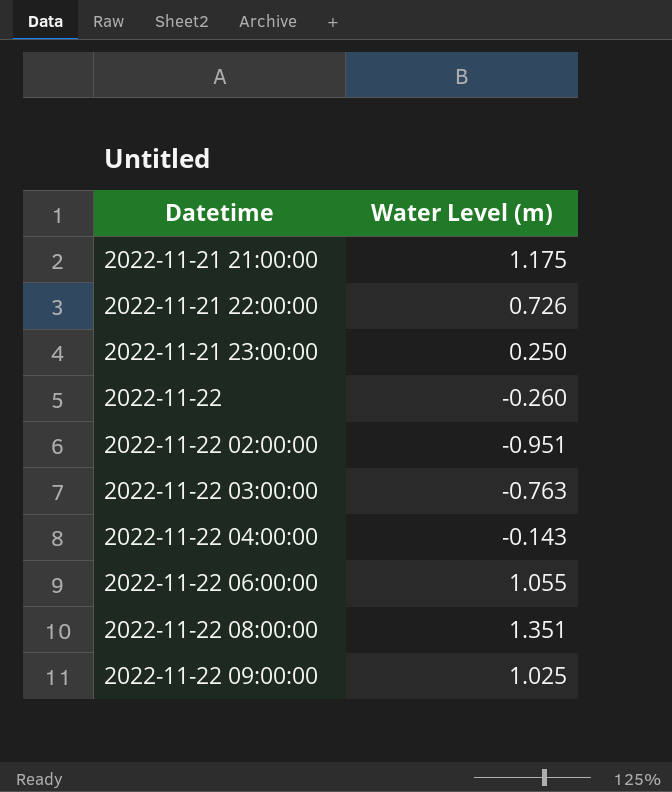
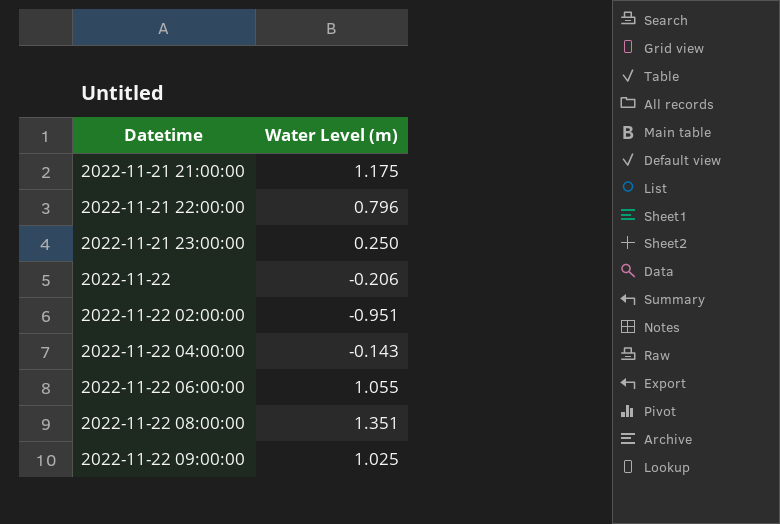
row 2022-11-22 03:00:00: -0.763 -> none
2022-11-21 22:00:00 | Water Level (m): 0.726 -> 0.796
2022-11-22 | Water Level (m): -0.260 -> -0.206

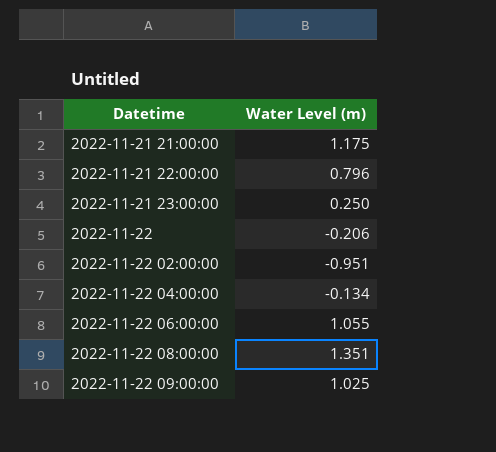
2022-11-22 04:00:00 | Water Level (m): -0.143 -> -0.134

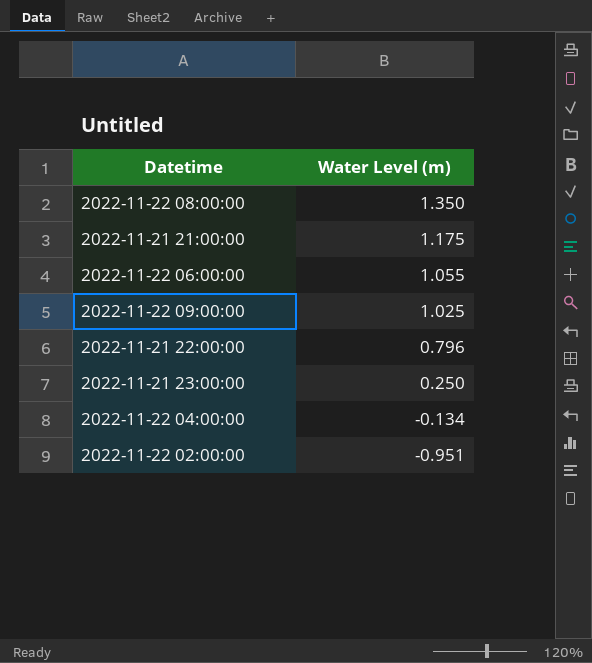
row order: Datetime ascending -> Water Level (m) descending
row 2022-11-22: -0.206 -> none
2022-11-22 08:00:00 | Water Level (m): 1.351 -> 1.350

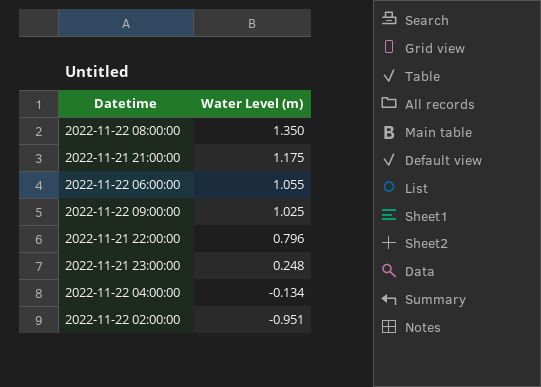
2022-11-21 23:00:00 | Water Level (m): 0.250 -> 0.248

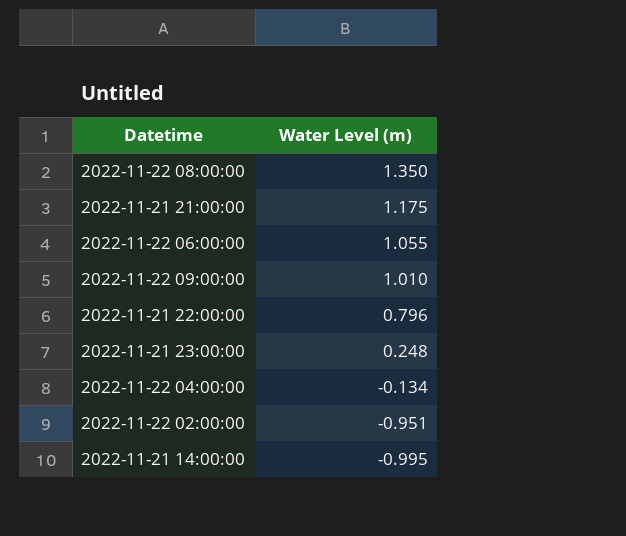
2022-11-22 09:00:00 | Water Level (m): 1.025 -> 1.010
row 2022-11-21 14:00:00: none -> -0.995

